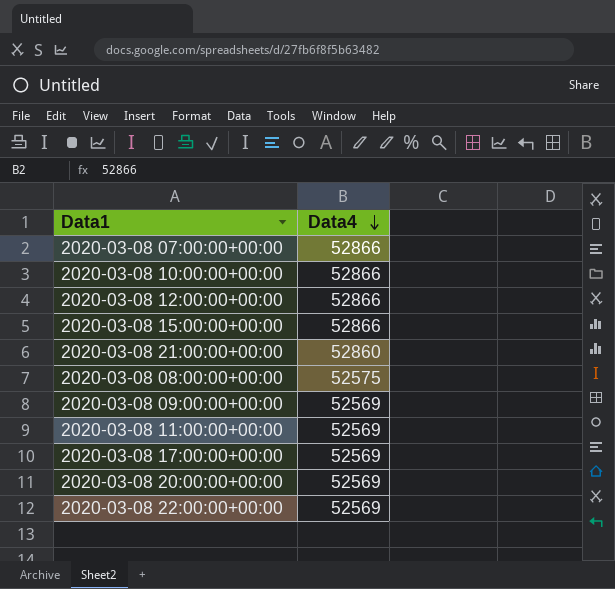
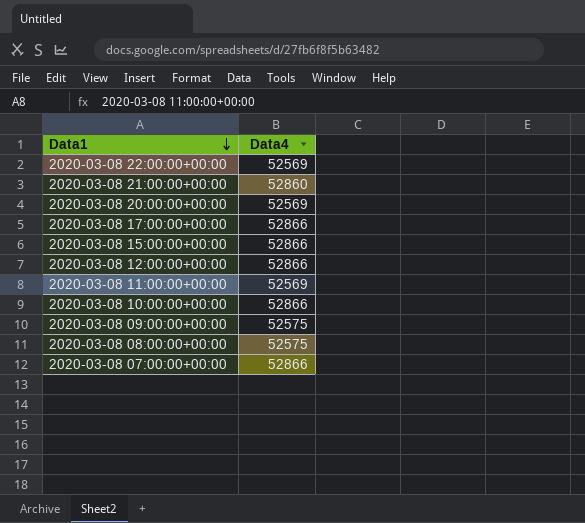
row order: Data4 descending -> Data1 descending
2020-03-08 17:00:00+00:00 | Data4: 52569 -> 52866
2020-03-08 09:00:00+00:00 | Data4: 52569 -> 52575

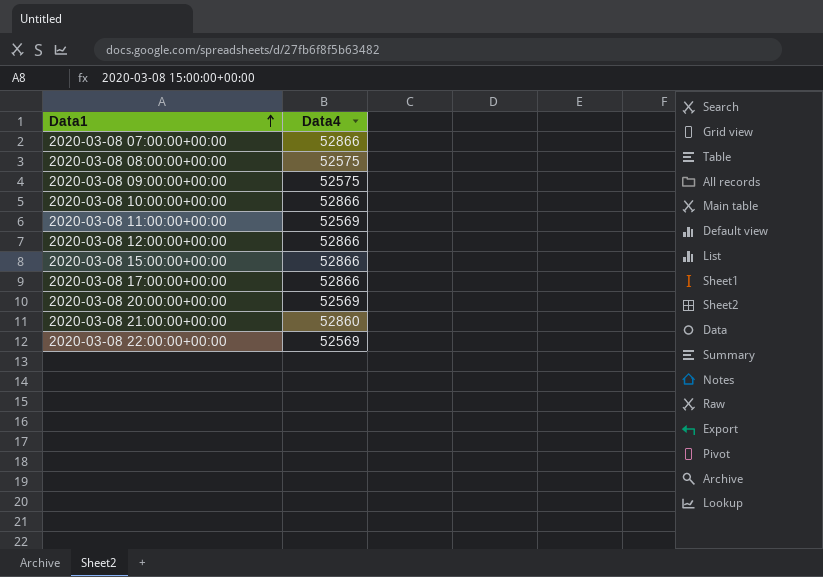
row order: Data1 descending -> Data1 ascending

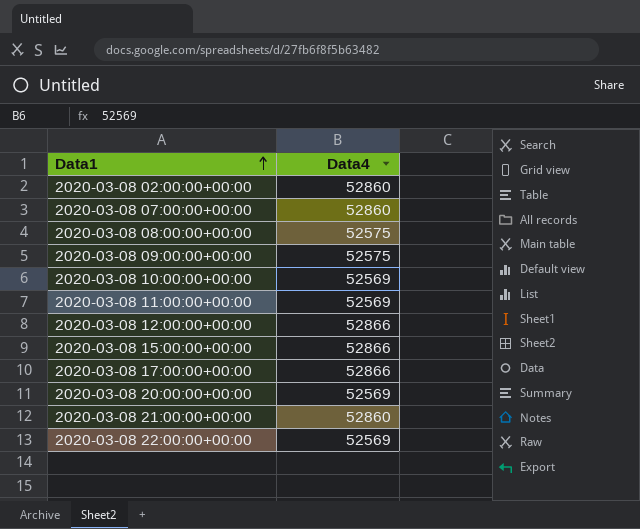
row 2020-03-08 02:00:00+00:00: none -> 52860
2020-03-08 07:00:00+00:00 | Data4: 52866 -> 52860
2020-03-08 10:00:00+00:00 | Data4: 52866 -> 52569

